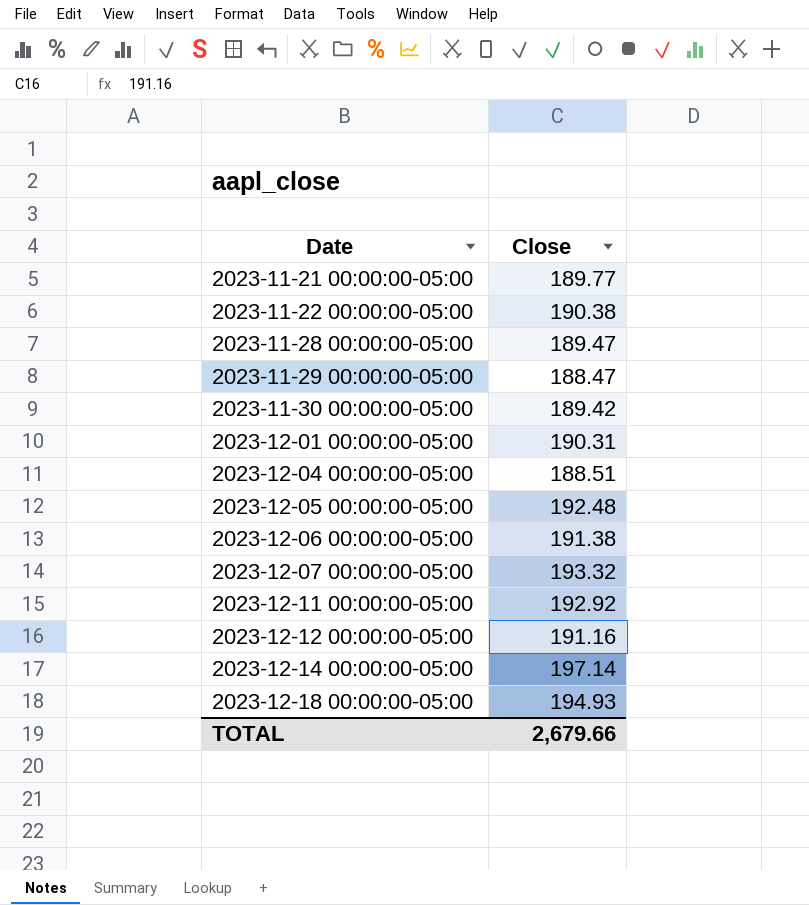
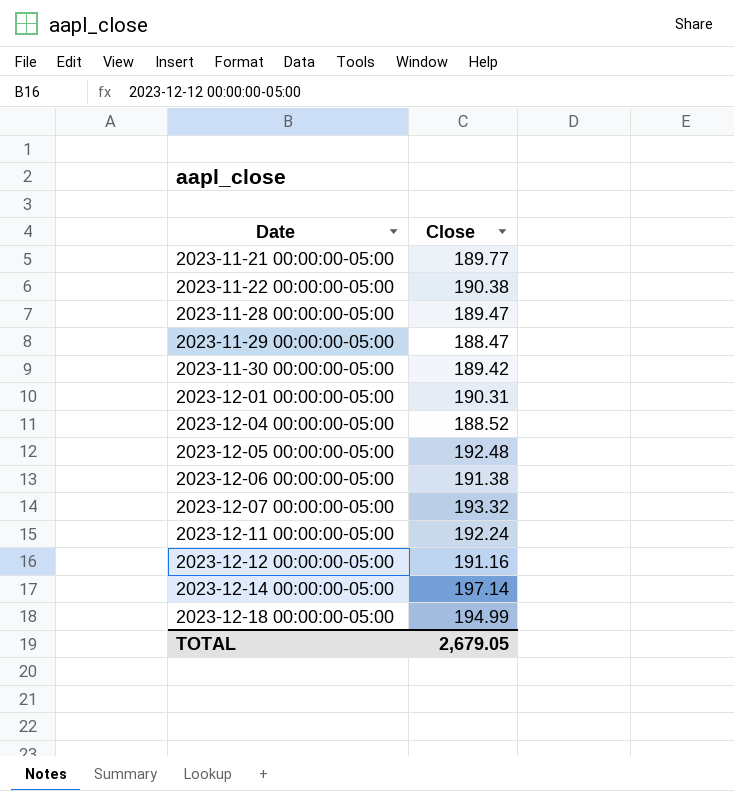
2023-12-04 00:00:00-05:00 | Close: 188.51 -> 188.52
2023-12-11 00:00:00-05:00 | Close: 192.92 -> 192.24
2023-12-18 00:00:00-05:00 | Close: 194.93 -> 194.99
TOTAL | Close: 2,679.66 -> 2,679.05

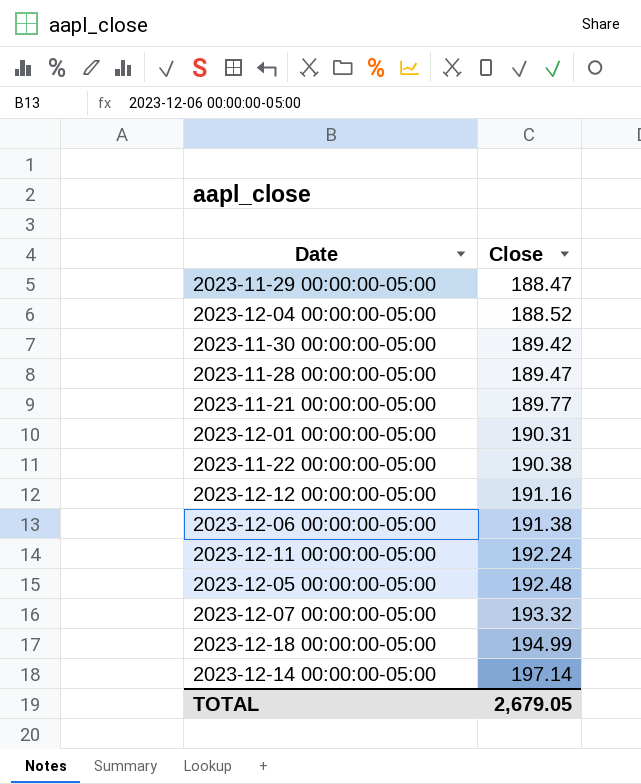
row order: Date ascending -> Close ascending

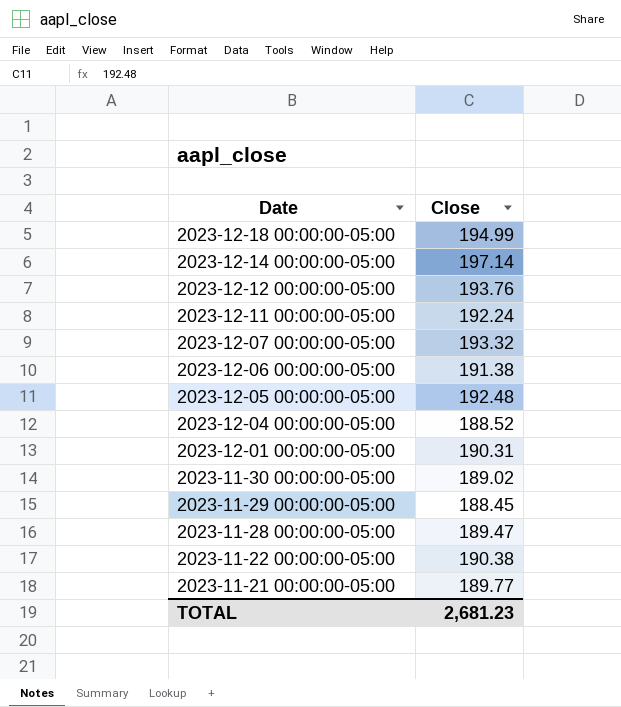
row order: Close ascending -> Date descending
2023-12-12 00:00:00-05:00 | Close: 191.16 -> 193.76
2023-11-30 00:00:00-05:00 | Close: 189.42 -> 189.02
2023-11-29 00:00:00-05:00 | Close: 188.47 -> 188.45
TOTAL | Close: 2,679.05 -> 2,681.23

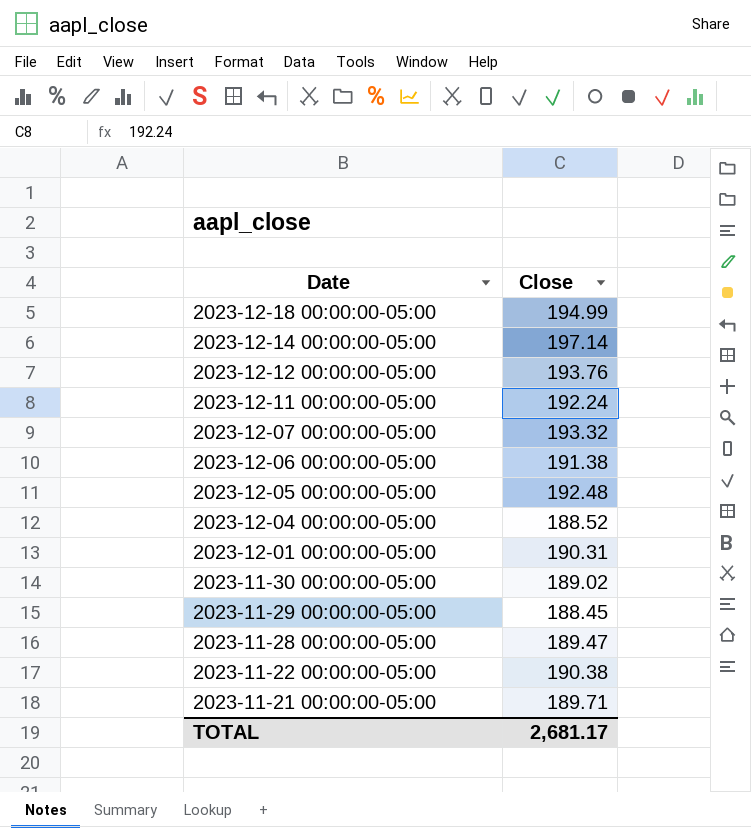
2023-11-21 00:00:00-05:00 | Close: 189.77 -> 189.71
TOTAL | Close: 2,681.23 -> 2,681.17

